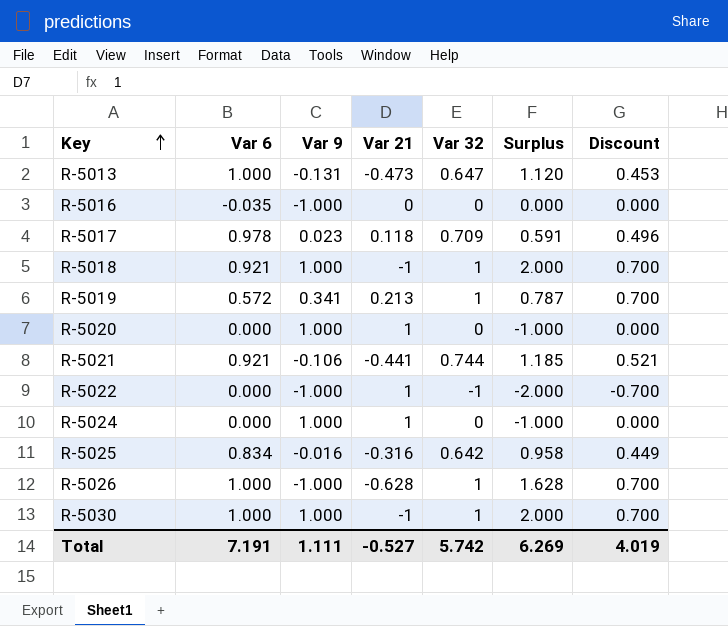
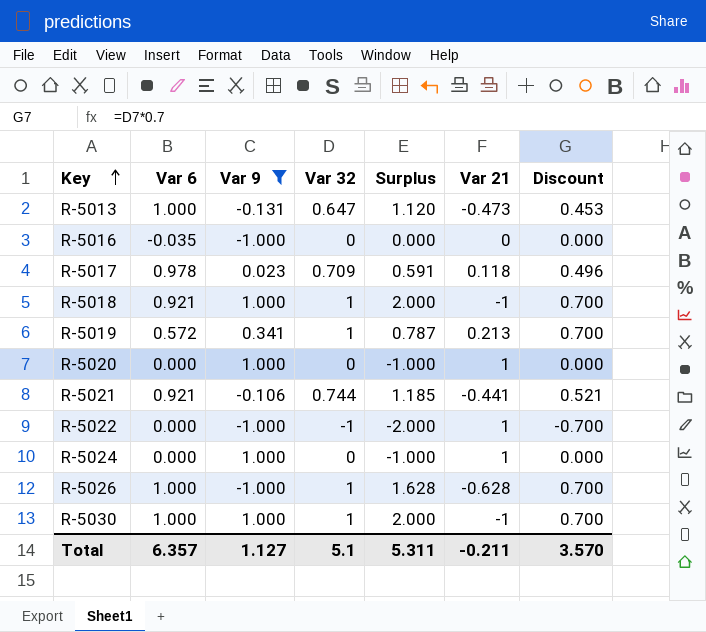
filter: none -> Var 9 != -0.016
column Var 21 | position: 4 -> 6
Total | Var 6: 7.191 -> 6.357
Total | Var 9: 1.111 -> 1.127
Total | Var 32: 5.742 -> 5.1
Total | Surplus: 6.269 -> 5.311
Total | Var 21: -0.527 -> -0.211
Total | Discount: 4.019 -> 3.570

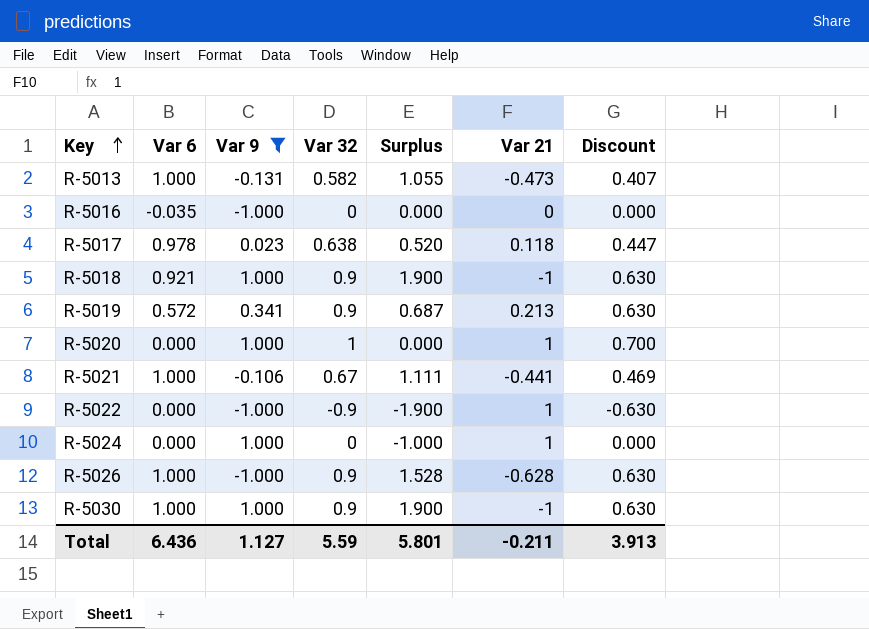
R-5013 | Var 32: 0.647 -> 0.582
R-5013 | Surplus: 1.120 -> 1.055
R-5013 | Discount: 0.453 -> 0.407
R-5017 | Var 32: 0.709 -> 0.638
R-5017 | Surplus: 0.591 -> 0.520
R-5017 | Discount: 0.496 -> 0.447
R-5018 | Var 32: 1 -> 0.9
R-5018 | Surplus: 2.000 -> 1.900
R-5018 | Discount: 0.700 -> 0.630
R-5019 | Var 32: 1 -> 0.9
R-5019 | Surplus: 0.787 -> 0.687
R-5019 | Discount: 0.700 -> 0.630
R-5020 | Var 32: 0 -> 1
R-5020 | Surplus: -1.000 -> 0.000
R-5020 | Discount: 0.000 -> 0.700
R-5021 | Var 6: 0.921 -> 1.000
R-5021 | Var 32: 0.744 -> 0.67
R-5021 | Surplus: 1.185 -> 1.111
R-5021 | Discount: 0.521 -> 0.469
R-5022 | Var 32: -1 -> -0.9
R-5022 | Surplus: -2.000 -> -1.900
R-5022 | Discount: -0.700 -> -0.630
R-5026 | Var 32: 1 -> 0.9
R-5026 | Surplus: 1.628 -> 1.528
R-5026 | Discount: 0.700 -> 0.630
R-5030 | Var 32: 1 -> 0.9
R-5030 | Surplus: 2.000 -> 1.900
R-5030 | Discount: 0.700 -> 0.630
Total | Var 6: 6.357 -> 6.436
Total | Var 32: 5.1 -> 5.59
Total | Surplus: 5.311 -> 5.801
Total | Discount: 3.570 -> 3.913

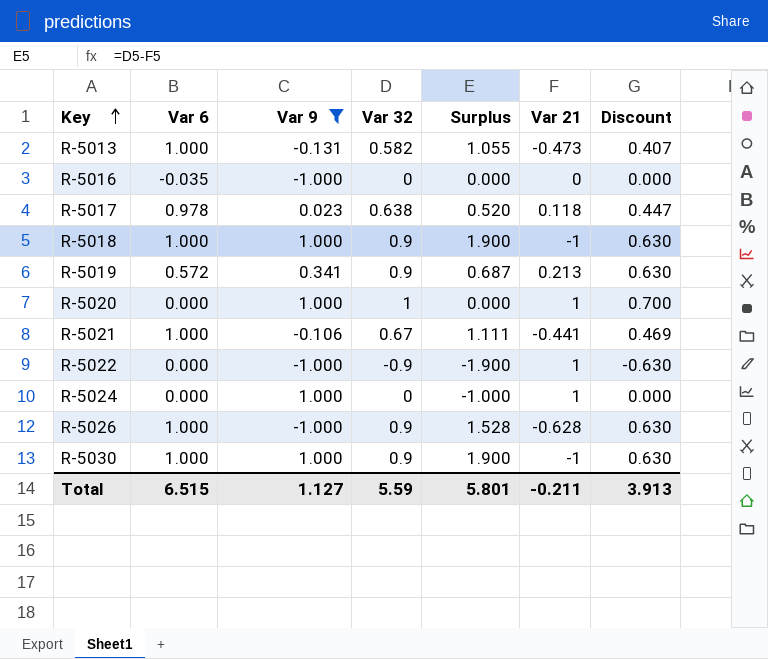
R-5018 | Var 6: 0.921 -> 1.000
Total | Var 6: 6.436 -> 6.515

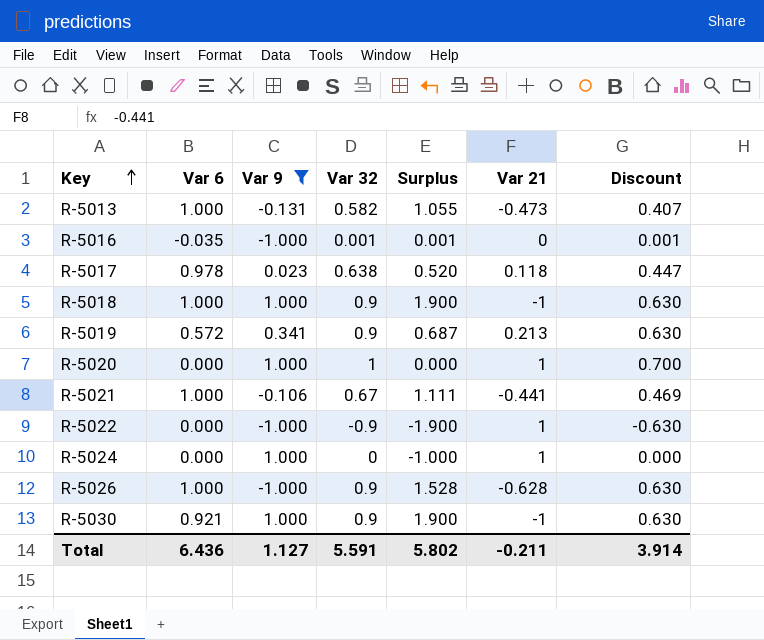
R-5016 | Var 32: 0 -> 0.001
R-5016 | Surplus: 0.000 -> 0.001
R-5016 | Discount: 0.000 -> 0.001
R-5030 | Var 6: 1.000 -> 0.921
Total | Var 6: 6.515 -> 6.436
Total | Var 32: 5.59 -> 5.591
Total | Surplus: 5.801 -> 5.802
Total | Discount: 3.913 -> 3.914

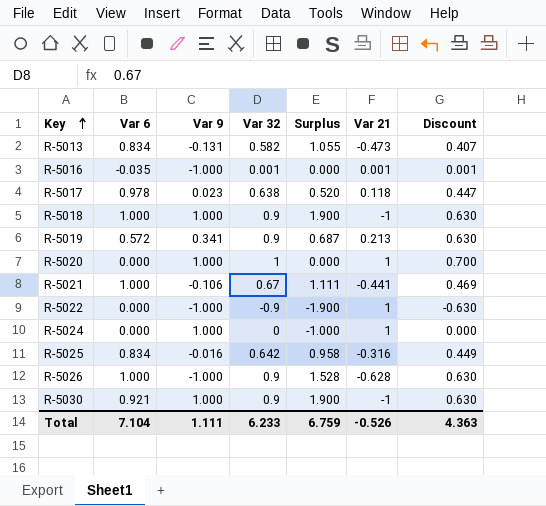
filter: Var 9 != -0.016 -> none
R-5013 | Var 6: 1.000 -> 0.834
R-5016 | Surplus: 0.001 -> 0.000
R-5016 | Var 21: 0 -> 0.001
Total | Var 6: 6.436 -> 7.104
Total | Var 9: 1.127 -> 1.111
Total | Var 32: 5.591 -> 6.233
Total | Surplus: 5.802 -> 6.759
Total | Var 21: -0.211 -> -0.526
Total | Discount: 3.914 -> 4.363

